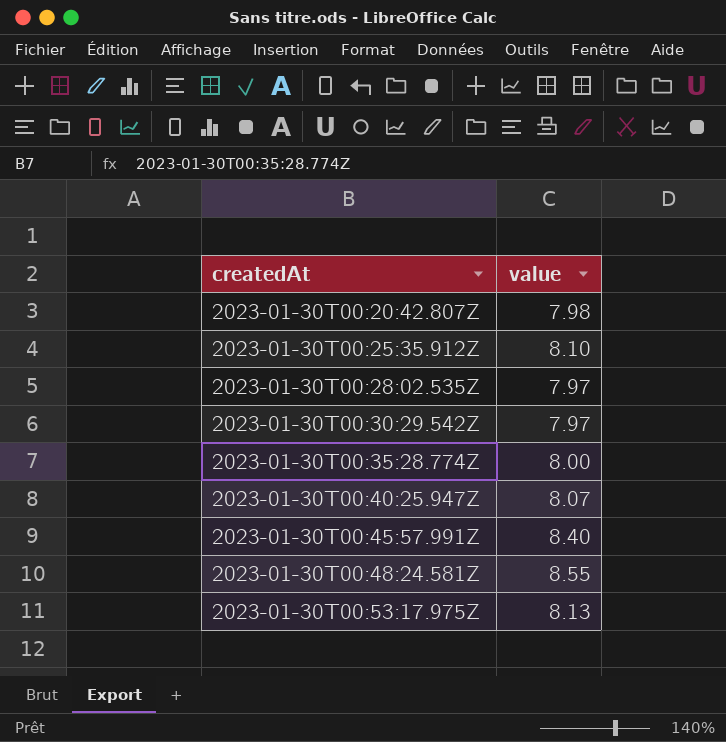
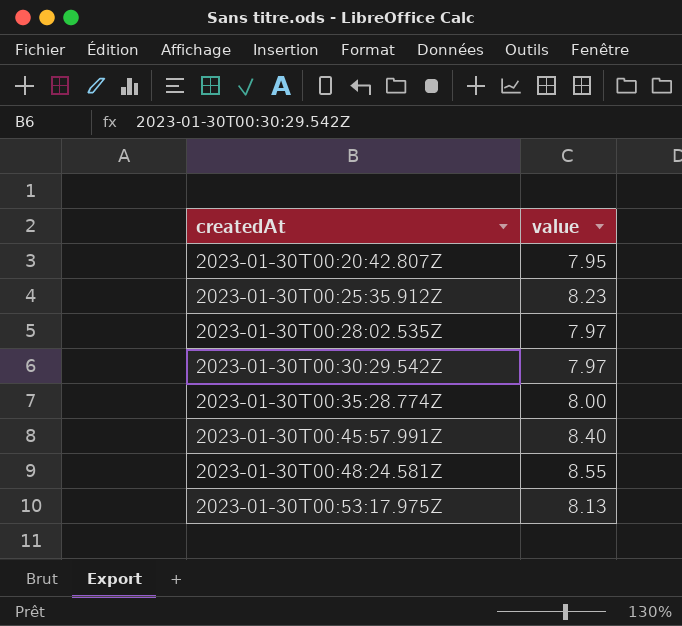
row 2023-01-30T00:40:25.947Z: 8.07 -> none
2023-01-30T00:20:42.807Z | value: 7.98 -> 7.95
2023-01-30T00:25:35.912Z | value: 8.10 -> 8.23

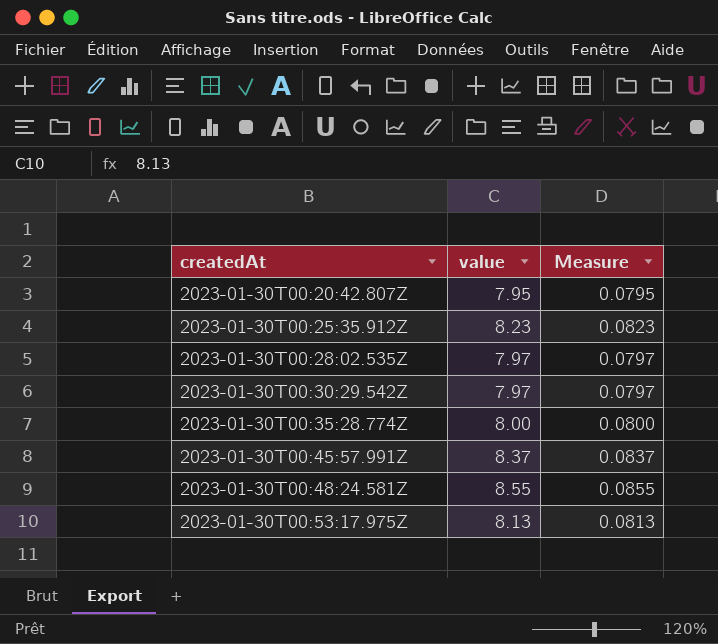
column Measure | formula: none -> [value] * 0.01
2023-01-30T00:45:57.991Z | value: 8.40 -> 8.37

